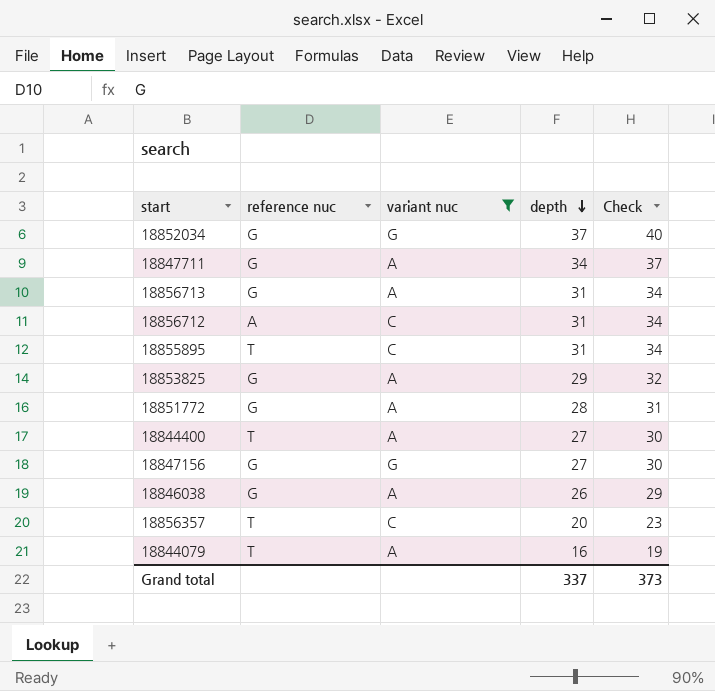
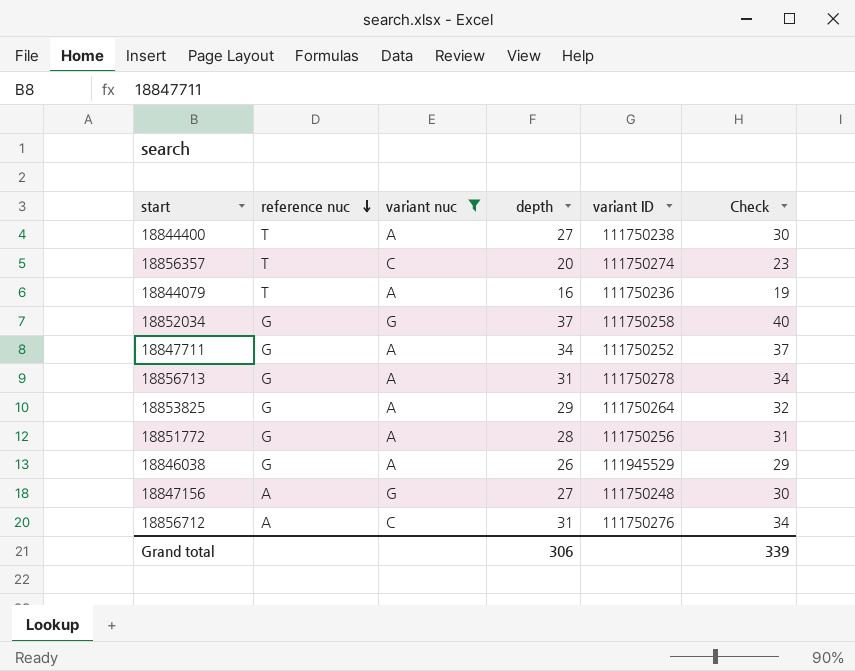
row order: depth descending -> reference nuc descending
column variant ID | position: none -> 5
row 18855895: T | C | 31 | 34 -> none
18847156 | reference nuc: G -> A
Grand total | depth: 337 -> 306
Grand total | Check: 373 -> 339

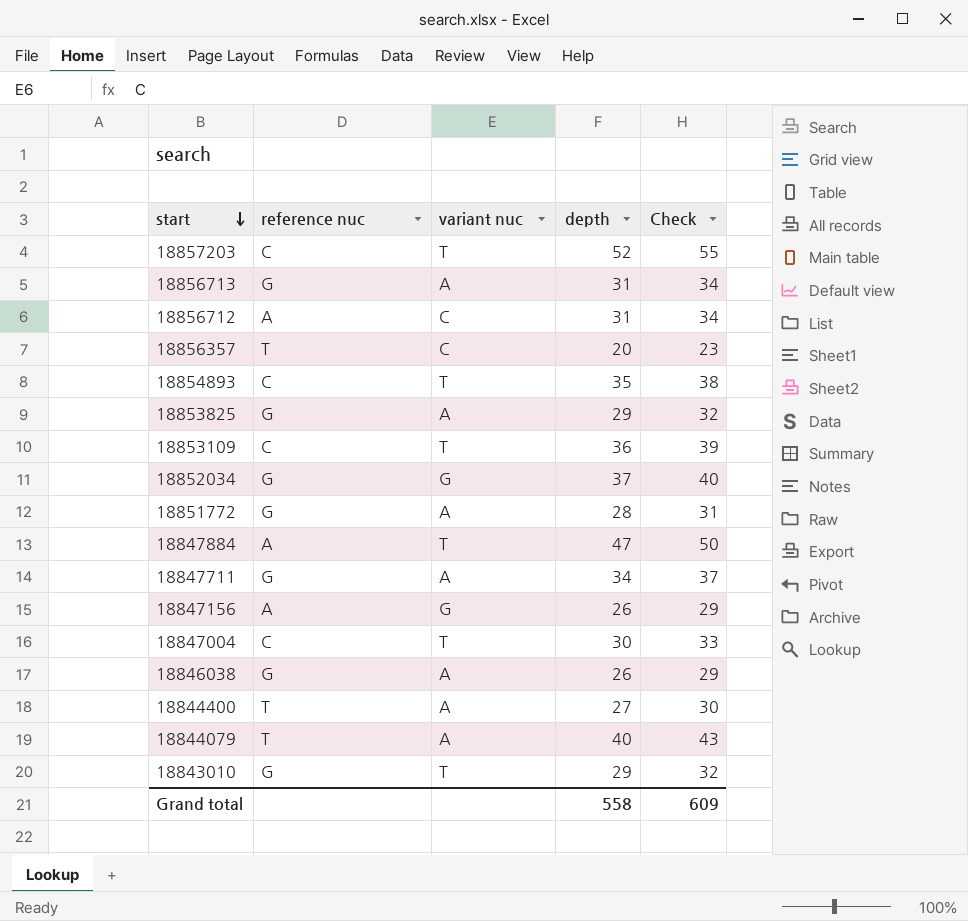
filter: variant nuc != T -> none
row order: reference nuc descending -> start descending
column variant ID | position: 5 -> none
18847156 | depth: 27 -> 26
18847156 | Check: 30 -> 29
18844079 | depth: 16 -> 40
18844079 | Check: 19 -> 43
Grand total | depth: 306 -> 558
Grand total | Check: 339 -> 609

